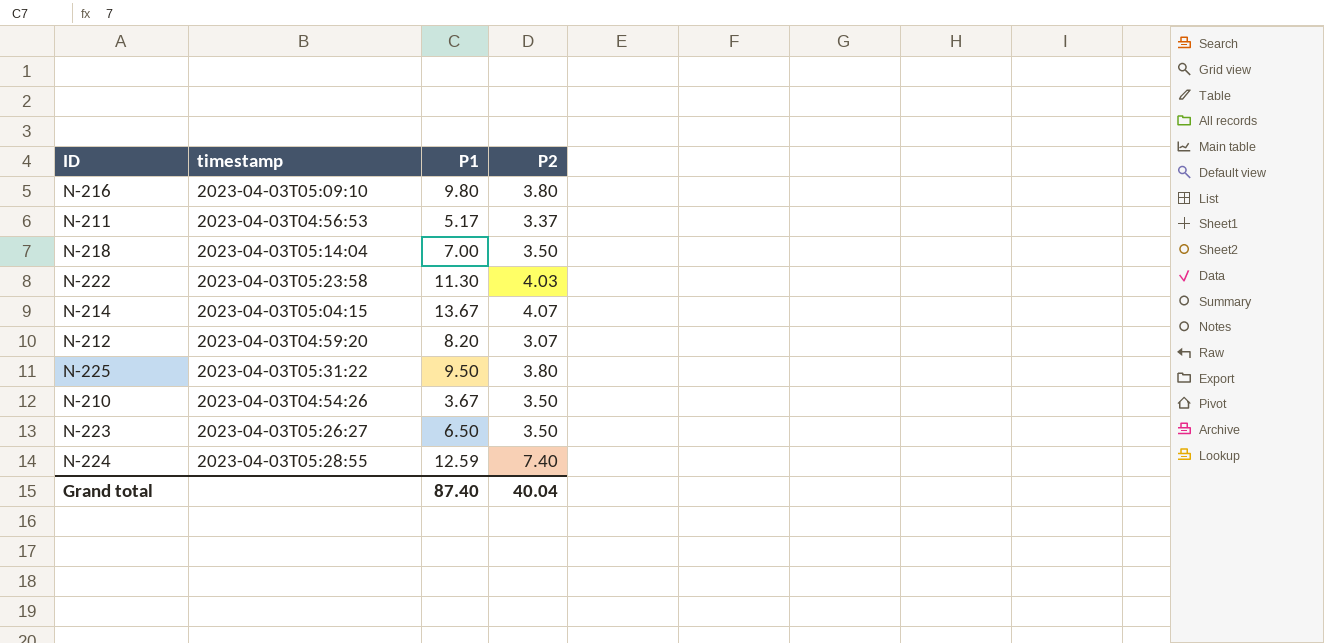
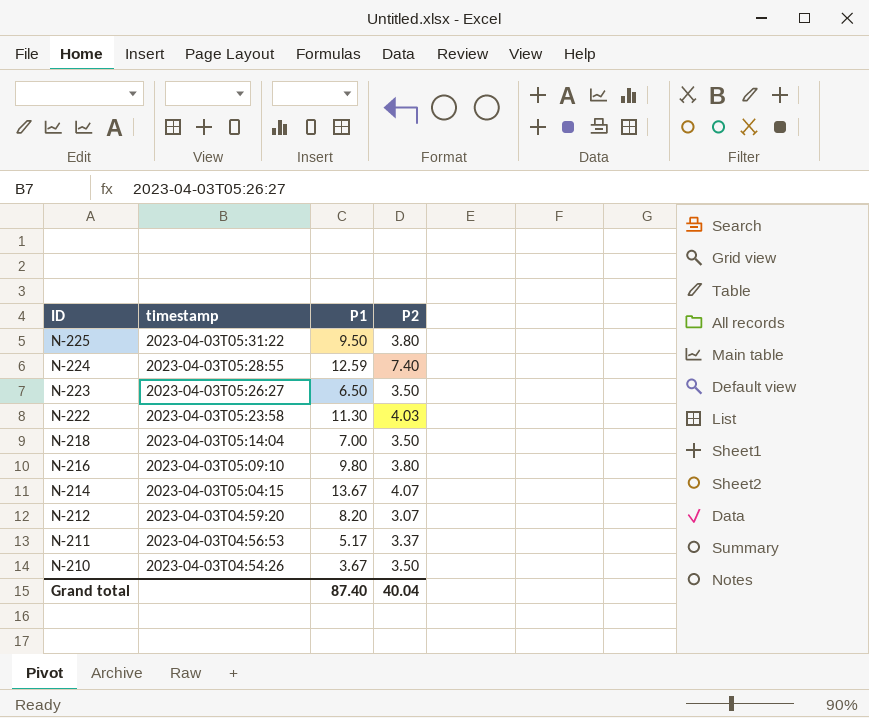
row order: none -> ID descending

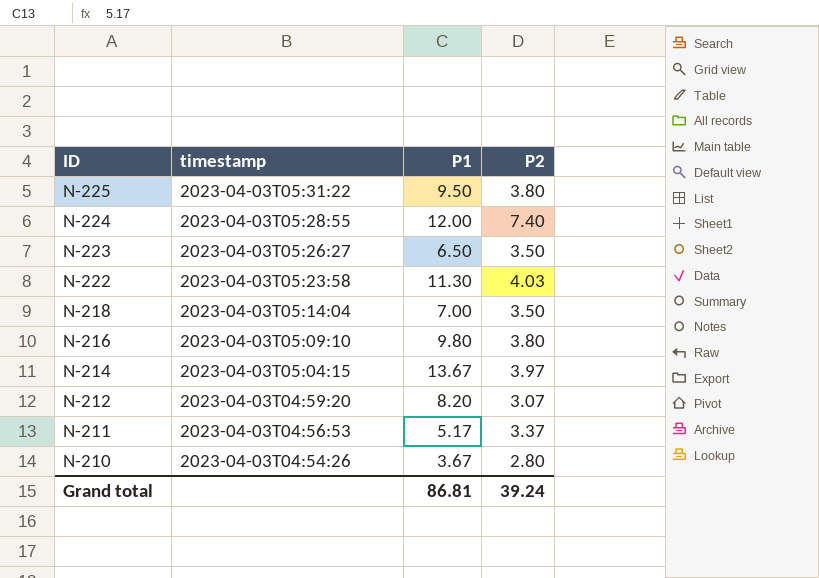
N-224 | P1: 12.59 -> 12.00
N-214 | P2: 4.07 -> 3.97
N-210 | P2: 3.50 -> 2.80
Grand total | P1: 87.40 -> 86.81
Grand total | P2: 40.04 -> 39.24

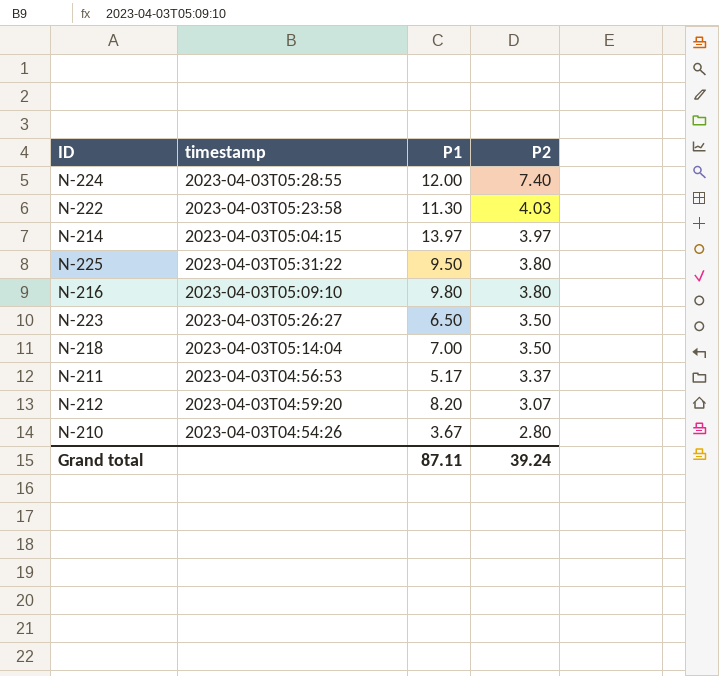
row order: ID descending -> P2 descending
N-214 | P1: 13.67 -> 13.97
Grand total | P1: 86.81 -> 87.11

